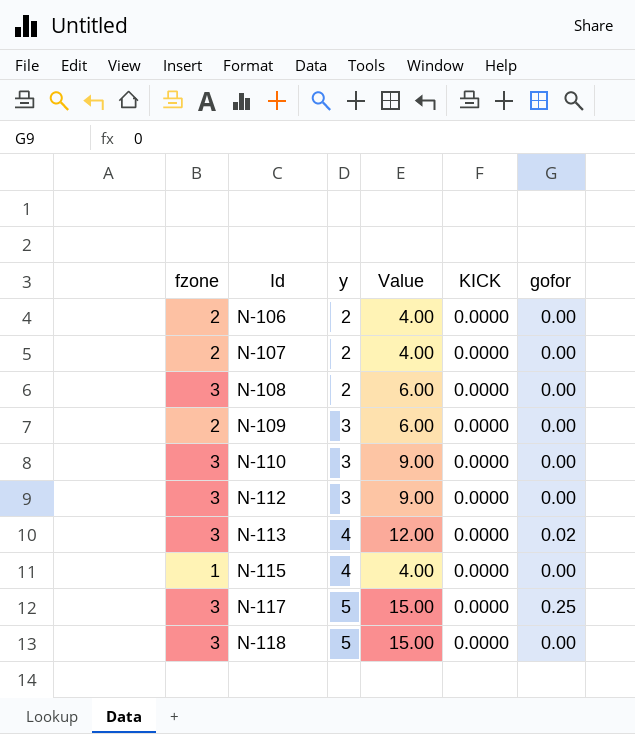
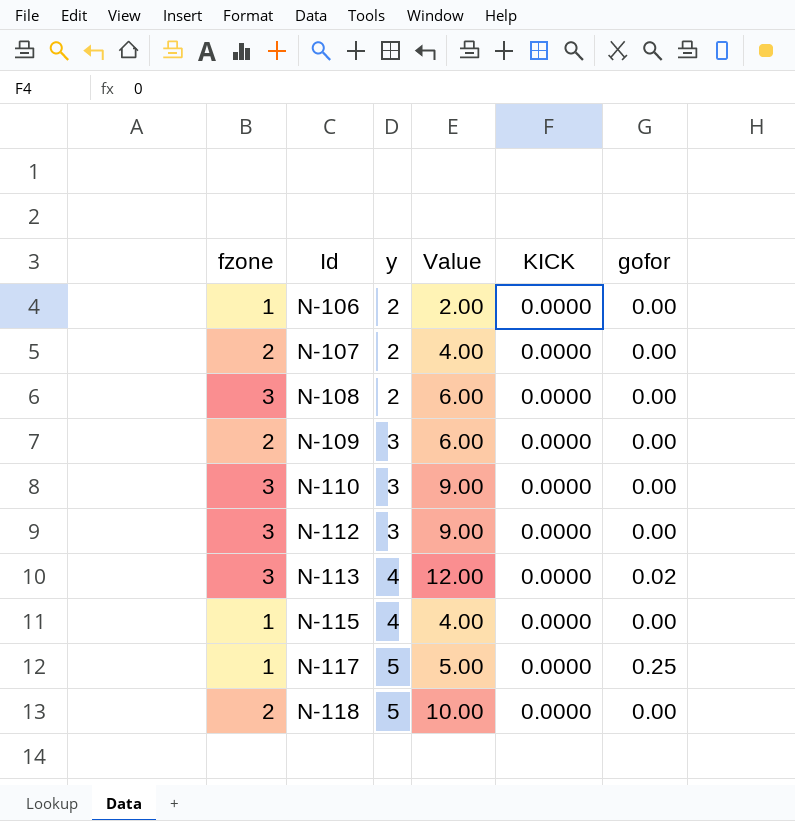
N-106 | fzone: 2 -> 1
N-106 | Value: 4.00 -> 2.00
N-117 | fzone: 3 -> 1
N-117 | Value: 15.00 -> 5.00
N-118 | fzone: 3 -> 2
N-118 | Value: 15.00 -> 10.00

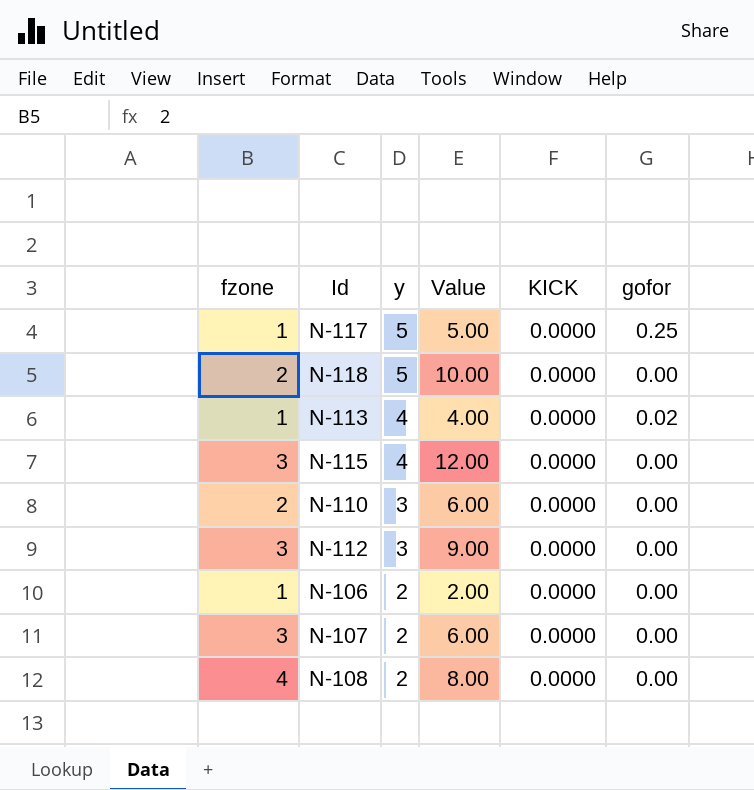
row order: Id ascending -> y descending
row N-109: 2 | 3 | 6.00 | 0.0000 | 0.00 -> none
N-113 | fzone: 3 -> 1
N-113 | Value: 12.00 -> 4.00
N-115 | fzone: 1 -> 3
N-115 | Value: 4.00 -> 12.00
N-110 | fzone: 3 -> 2
N-110 | Value: 9.00 -> 6.00
N-107 | fzone: 2 -> 3
N-107 | Value: 4.00 -> 6.00
N-108 | fzone: 3 -> 4
N-108 | Value: 6.00 -> 8.00

